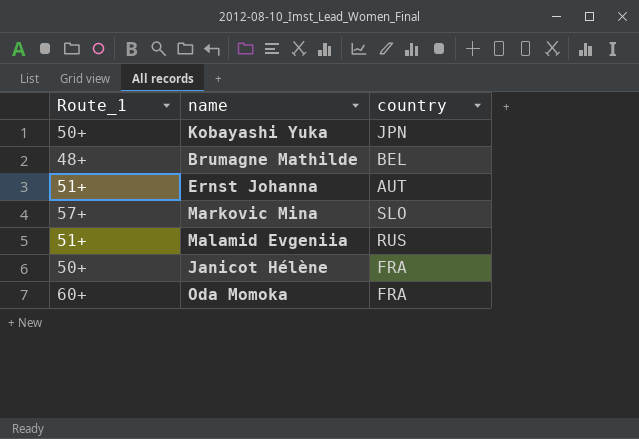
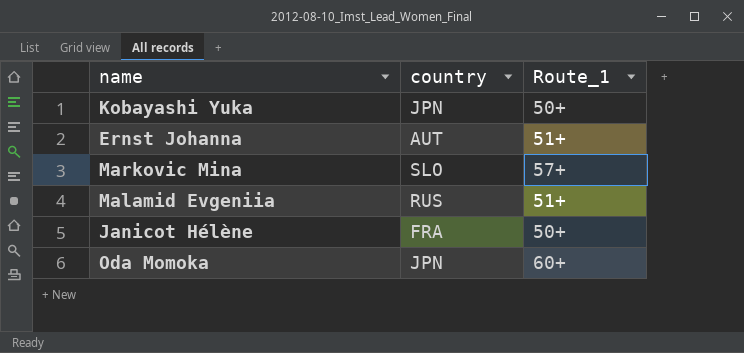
column Route_1 | position: 1 -> 3
row Brumagne Mathilde: 48+ | BEL -> none
Oda Momoka | country: FRA -> JPN

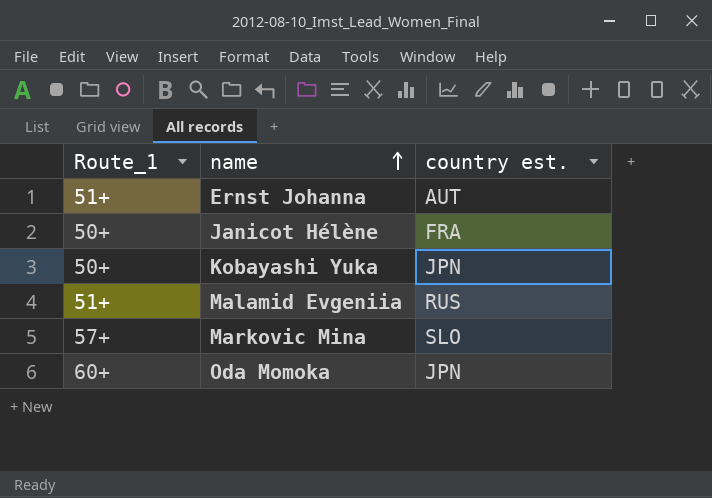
row order: none -> name ascending
column Route_1 | position: 3 -> 1
column name: country -> country est.

